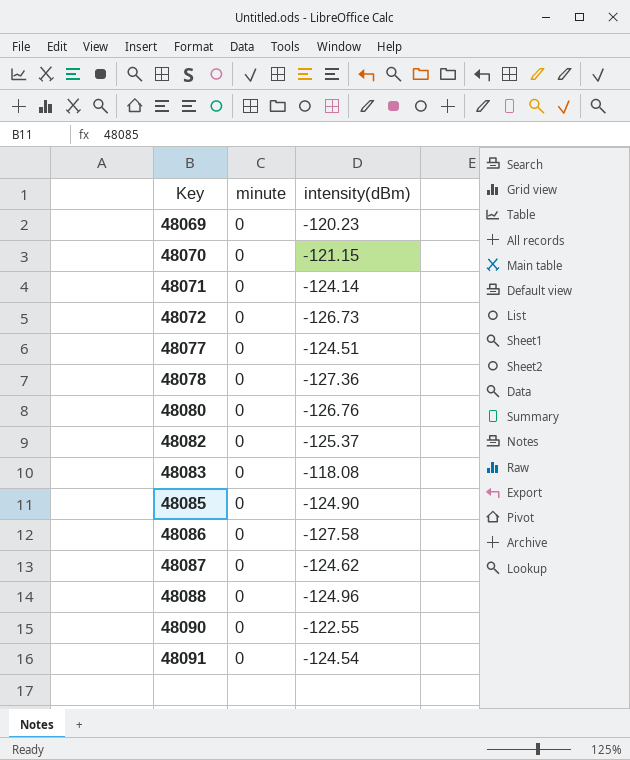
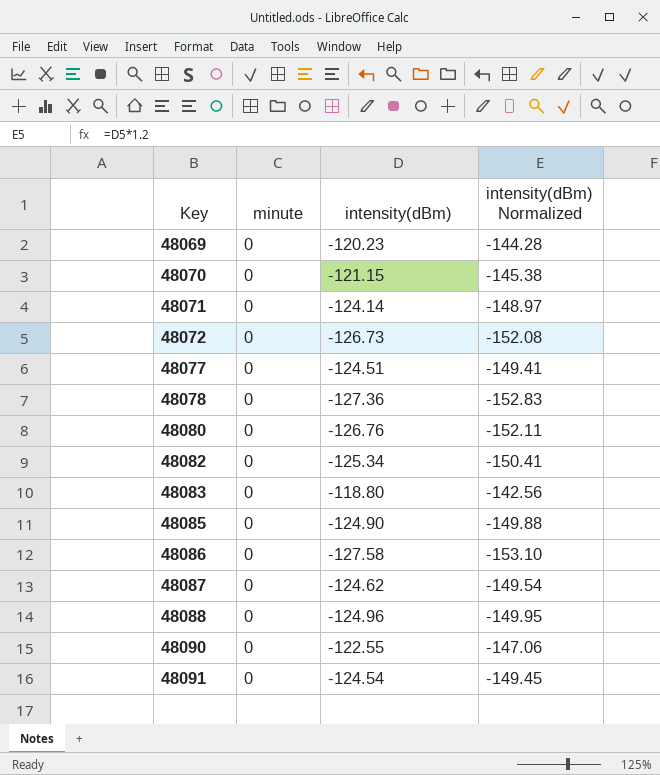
column intensity(dBm) Normalized | formula: none -> [intensity(dBm)] * 1.2
48082 | intensity(dBm): -125.37 -> -125.34
48083 | intensity(dBm): -118.08 -> -118.80

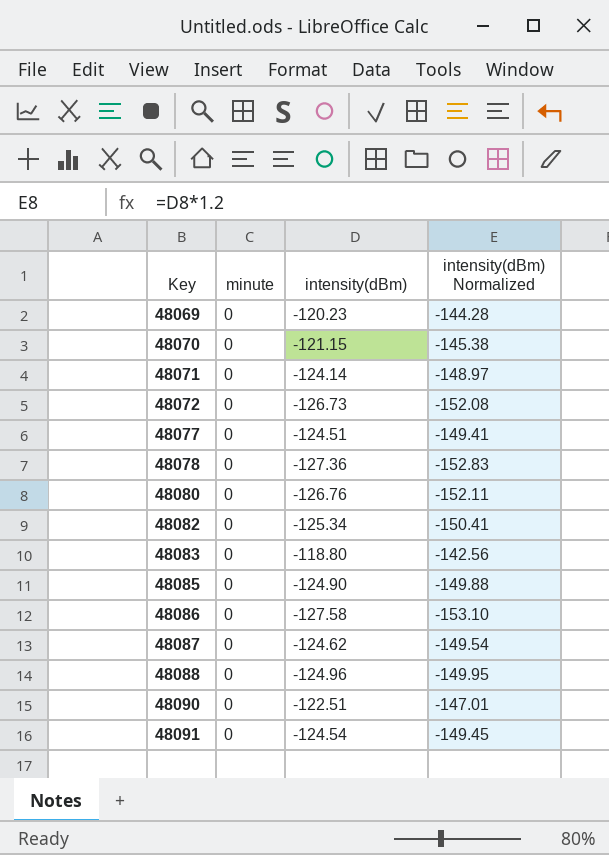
48090 | intensity(dBm): -122.55 -> -122.51
48090 | intensity(dBm) Normalized: -147.06 -> -147.01

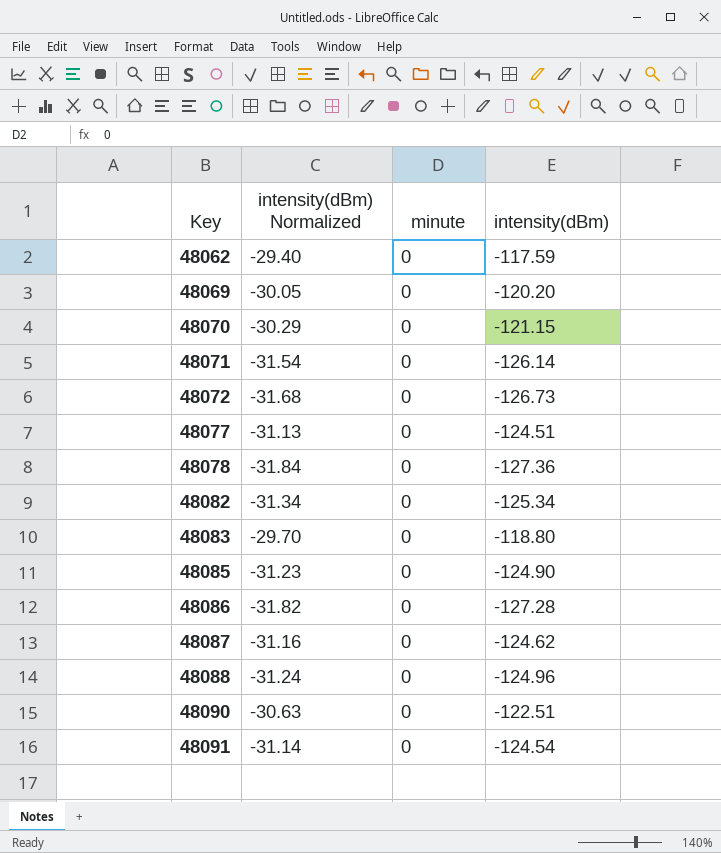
column intensity(dBm) Normalized | formula: [intensity(dBm)] * 1.2 -> [intensity(dBm)] * 0.25
column intensity(dBm) Normalized | position: 4 -> 2
row 48080: 0 | -126.76 | -152.11 -> none
row 48062: none -> -29.40 | 0 | -117.59
48069 | intensity(dBm): -120.23 -> -120.20
48071 | intensity(dBm): -124.14 -> -126.14
48086 | intensity(dBm): -127.58 -> -127.28

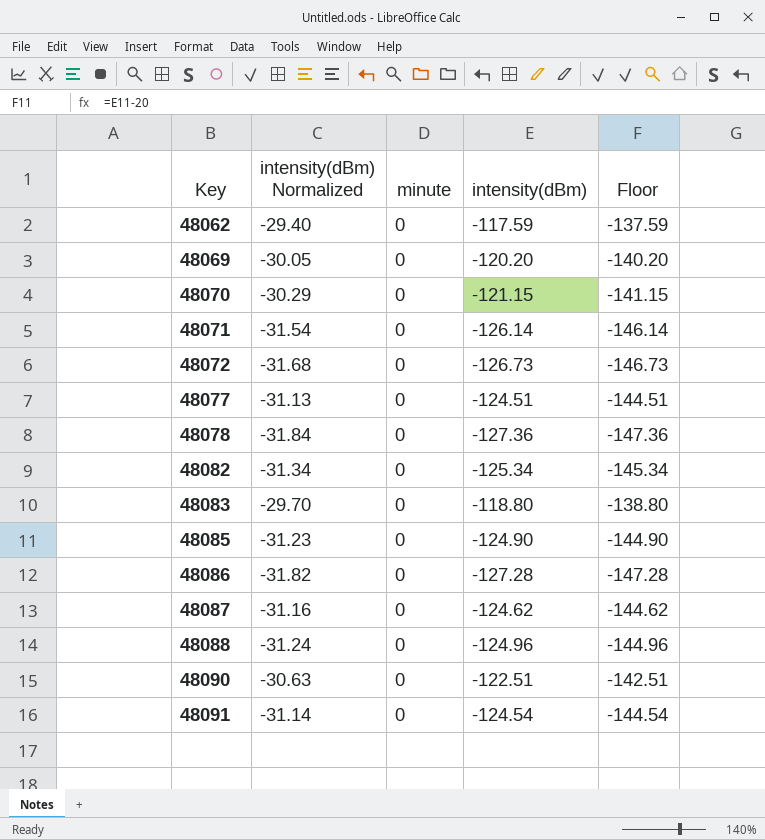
column Floor | formula: none -> [intensity(dBm)] - 20

